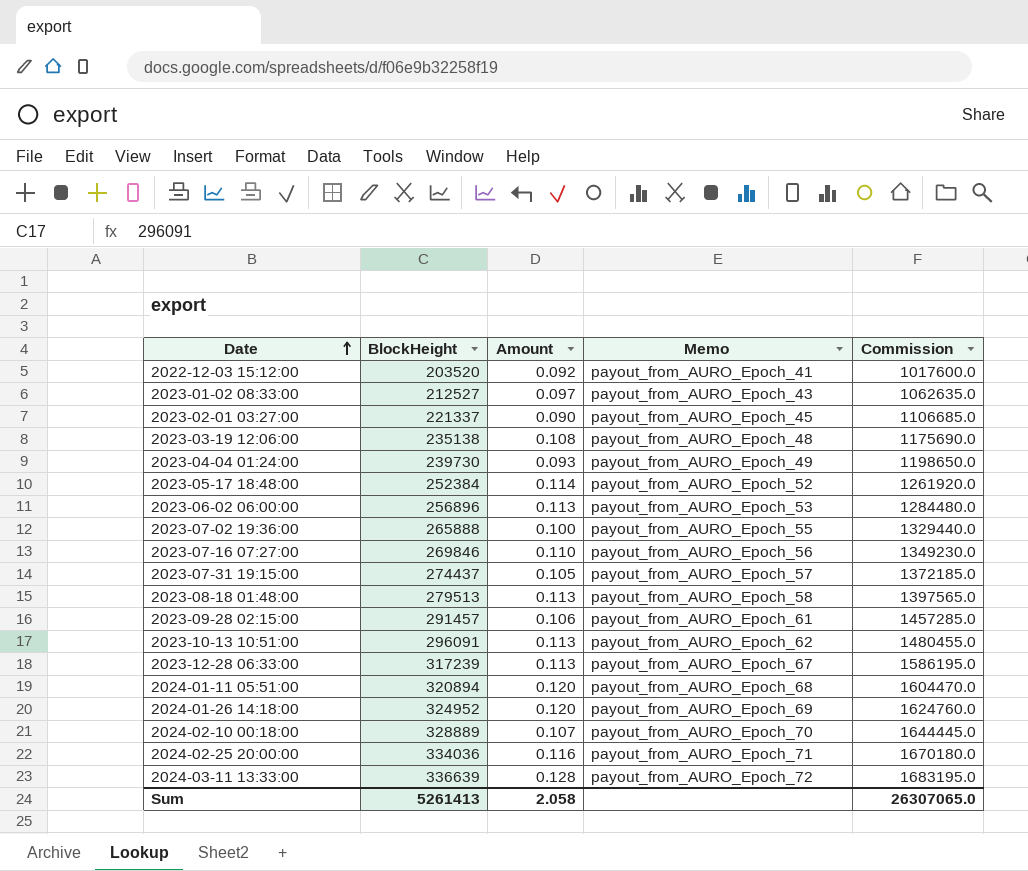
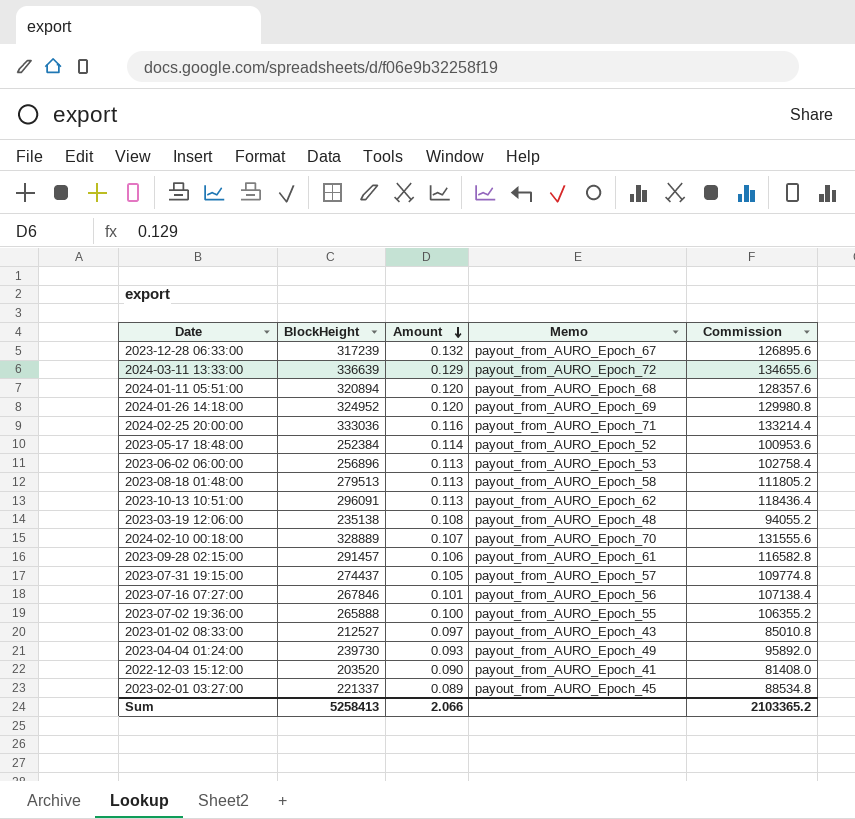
row order: Date ascending -> Amount descending
column Commission | formula: [BlockHeight] * 5 -> [BlockHeight] * 0.4
2023-12-28 06:33:00 | Amount: 0.113 -> 0.132
2024-03-11 13:33:00 | Amount: 0.128 -> 0.129
2024-02-25 20:00:00 | BlockHeight: 334036 -> 333036
2023-07-16 07:27:00 | BlockHeight: 269846 -> 267846
2023-07-16 07:27:00 | Amount: 0.110 -> 0.101
2022-12-03 15:12:00 | Amount: 0.092 -> 0.090
2023-02-01 03:27:00 | Amount: 0.090 -> 0.089
Sum | BlockHeight: 5261413 -> 5258413
Sum | Amount: 2.058 -> 2.066
Sum | Commission: 26307065.0 -> 2103365.2

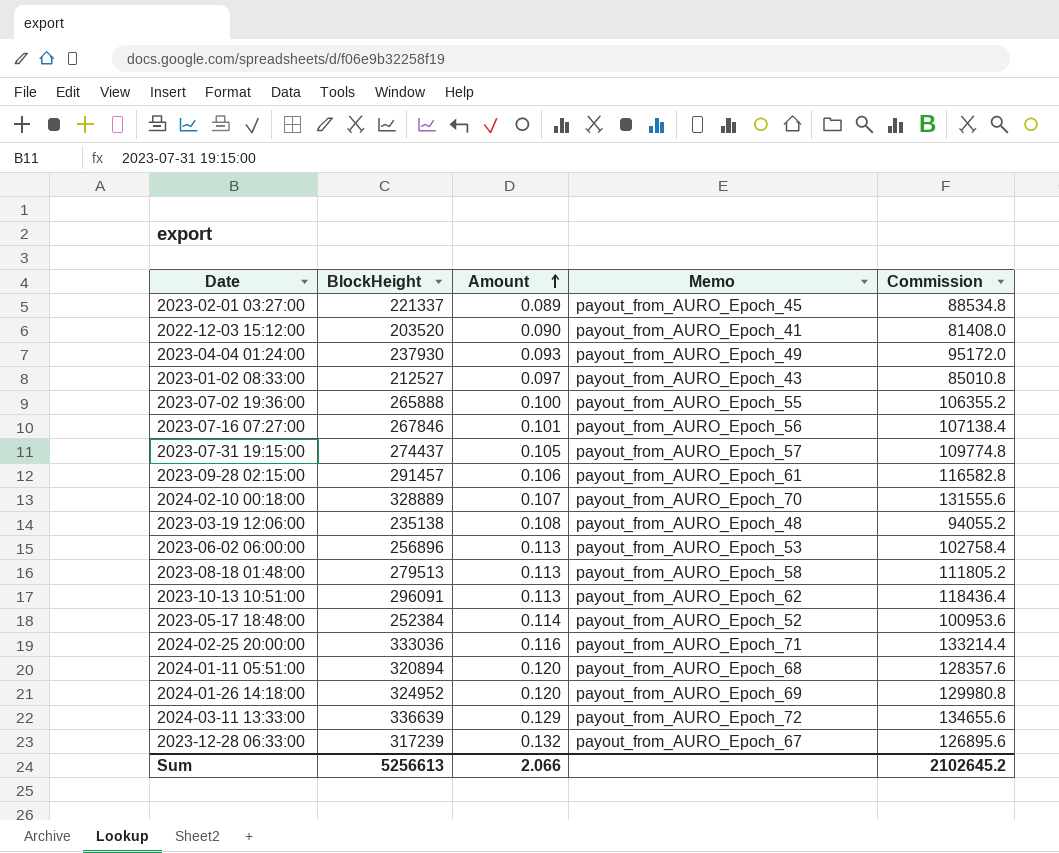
row order: Amount descending -> Amount ascending
2023-04-04 01:24:00 | BlockHeight: 239730 -> 237930
2023-04-04 01:24:00 | Commission: 95892.0 -> 95172.0
Sum | BlockHeight: 5258413 -> 5256613
Sum | Commission: 2103365.2 -> 2102645.2

